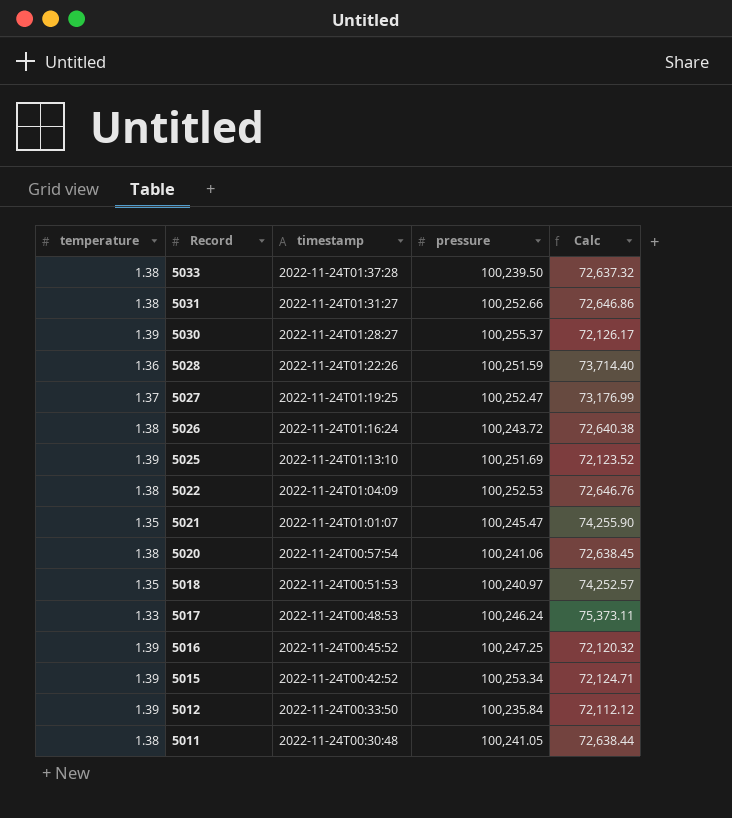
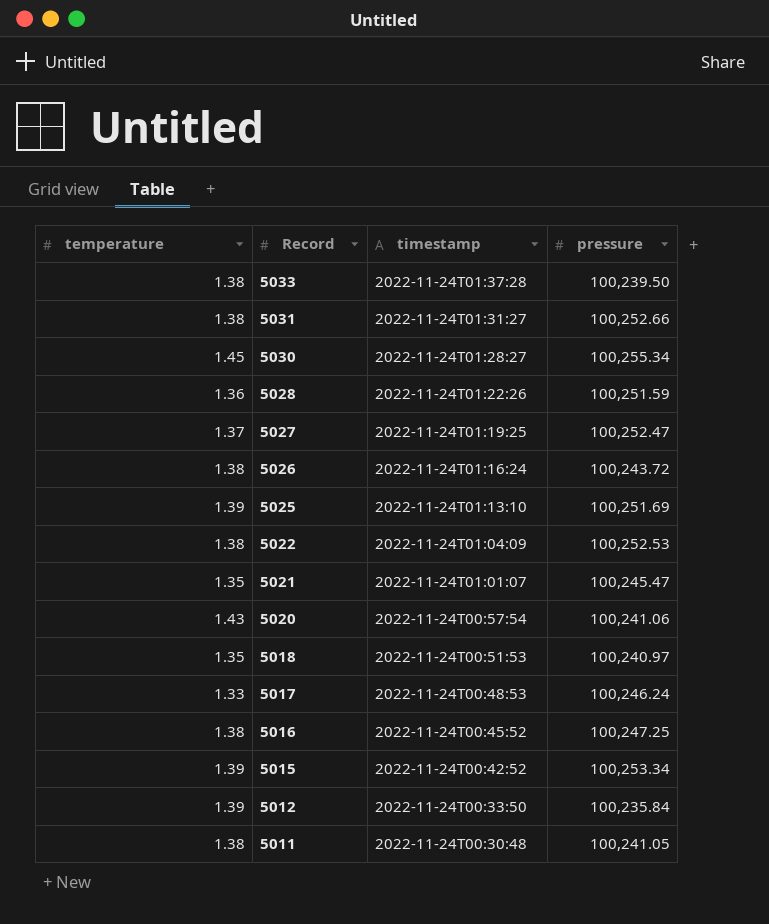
column Calc | formula: [pressure] / [temperature] -> none
5030 | temperature: 1.39 -> 1.45
5030 | pressure: 100,255.37 -> 100,255.34
5020 | temperature: 1.38 -> 1.43
5016 | temperature: 1.39 -> 1.38

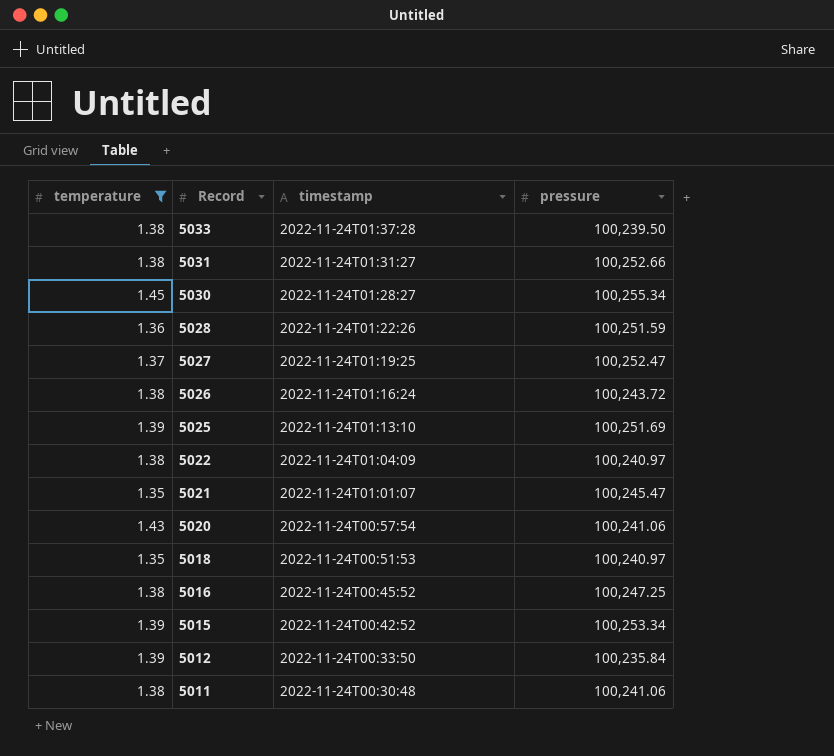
filter: none -> temperature != 1.33
5022 | pressure: 100,252.53 -> 100,240.97
5011 | pressure: 100,241.05 -> 100,241.06

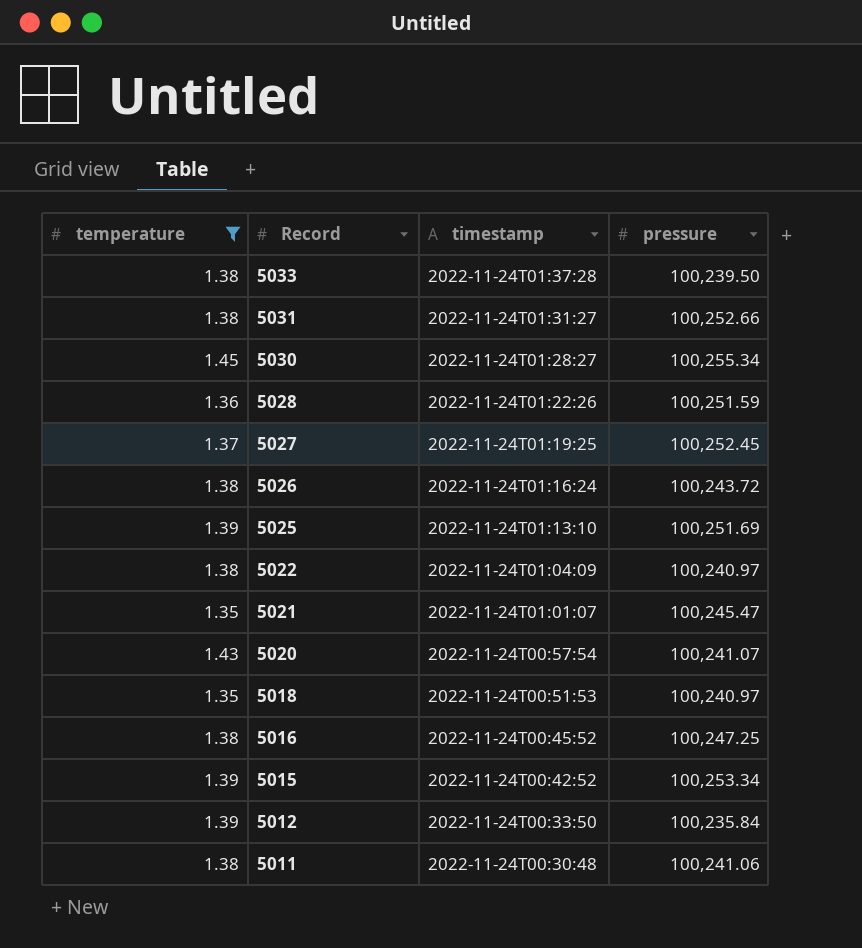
5027 | pressure: 100,252.47 -> 100,252.45
5020 | pressure: 100,241.06 -> 100,241.07

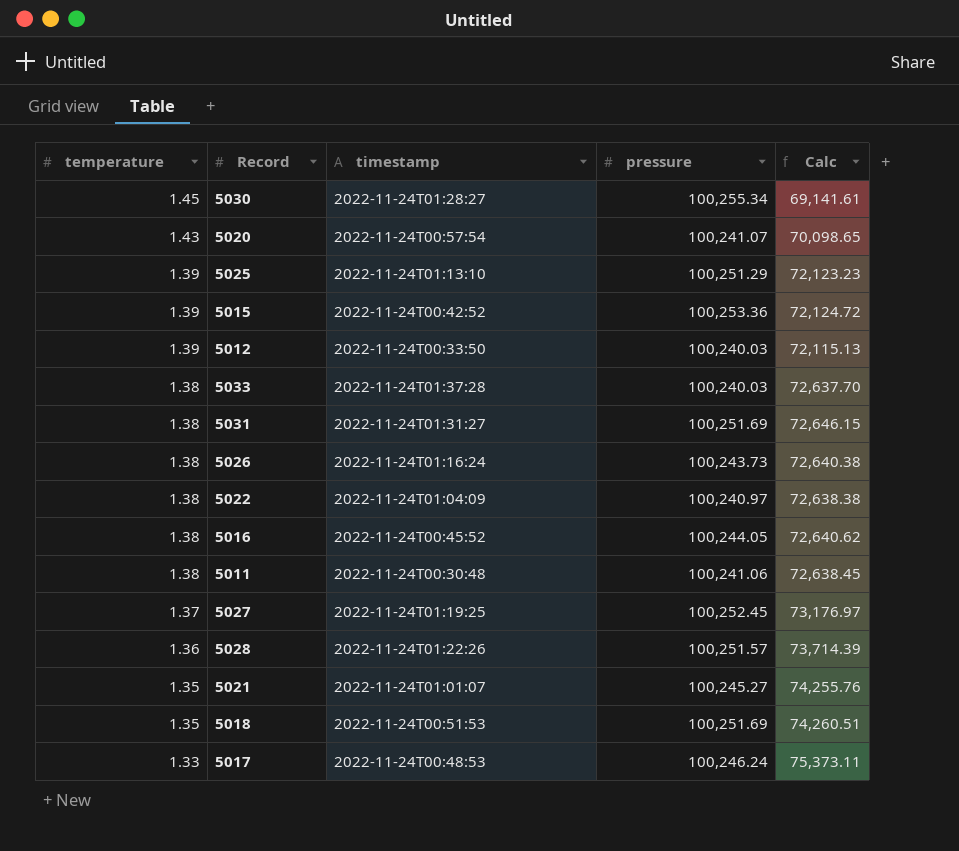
filter: temperature != 1.33 -> none
row order: Record descending -> temperature descending
column Calc | formula: none -> [pressure] / [temperature]
5025 | pressure: 100,251.69 -> 100,251.29
5015 | pressure: 100,253.34 -> 100,253.36
5012 | pressure: 100,235.84 -> 100,240.03
5033 | pressure: 100,239.50 -> 100,240.03
5031 | pressure: 100,252.66 -> 100,251.69
5026 | pressure: 100,243.72 -> 100,243.73
5016 | pressure: 100,247.25 -> 100,244.05
5028 | pressure: 100,251.59 -> 100,251.57
5021 | pressure: 100,245.47 -> 100,245.27
5018 | pressure: 100,240.97 -> 100,251.69

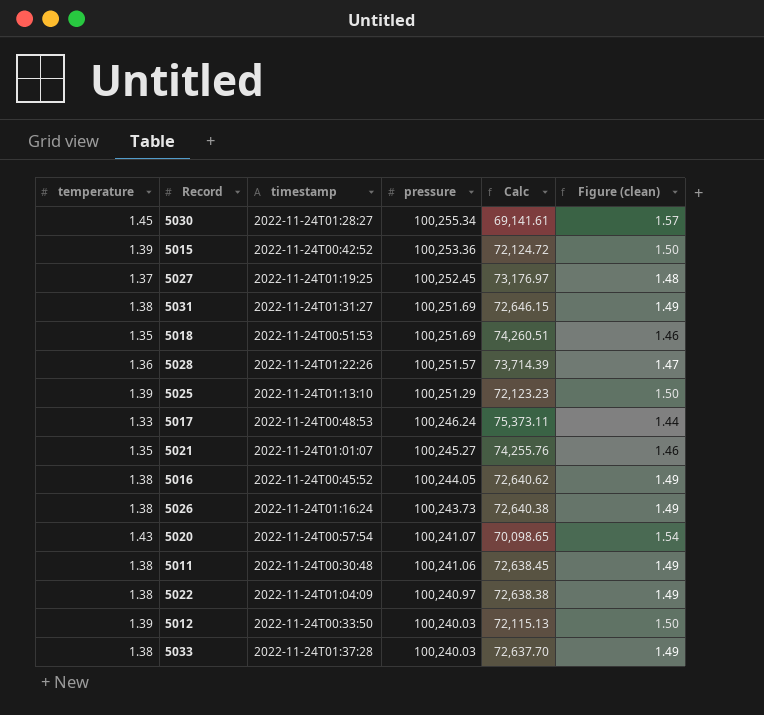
row order: temperature descending -> pressure descending
column Figure (clean) | formula: none -> [temperature] * 1.08

